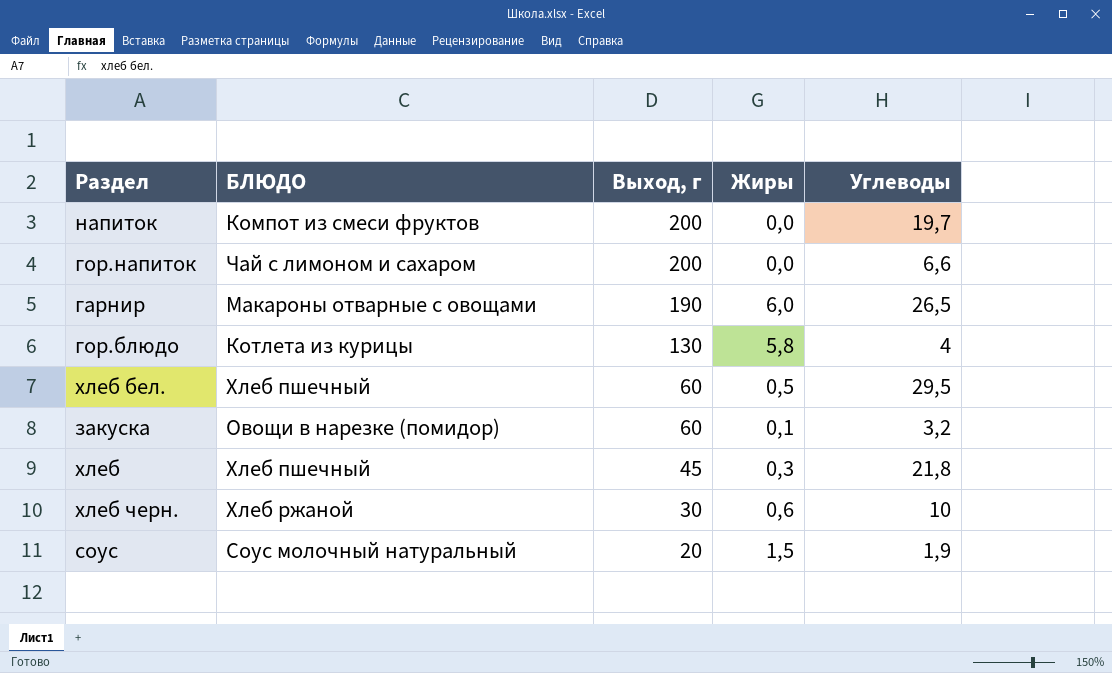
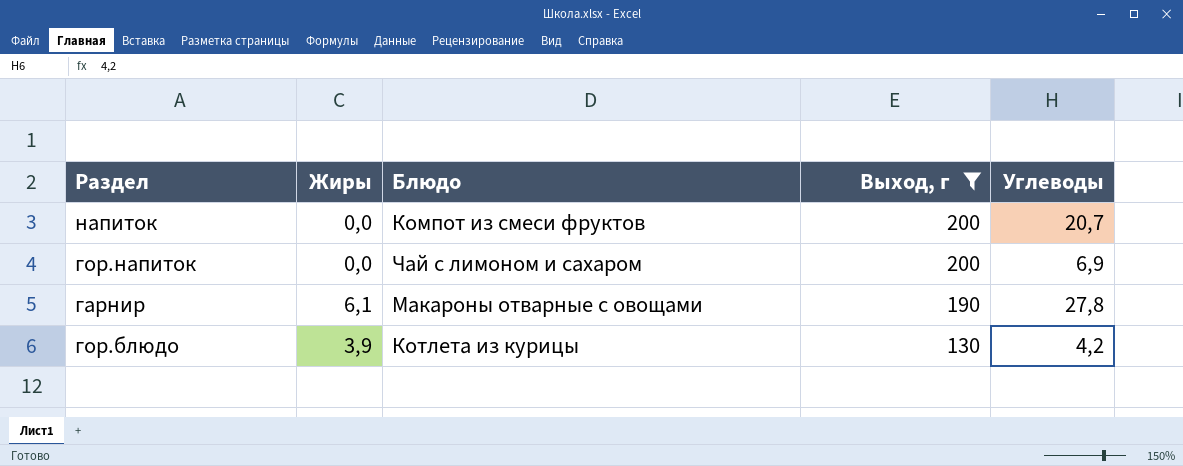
filter: none -> Выход, г >= 130
column Жиры | position: 4 -> 2
column name: БЛЮДО -> Блюдо
напиток | Углеводы: 19,7 -> 20,7
гор.напиток | Углеводы: 6,6 -> 6,9
гарнир | Жиры: 6,0 -> 6,1
гарнир | Углеводы: 26,5 -> 27,8
гор.блюдо | Жиры: 5,8 -> 3,9
гор.блюдо | Углеводы: 4 -> 4,2

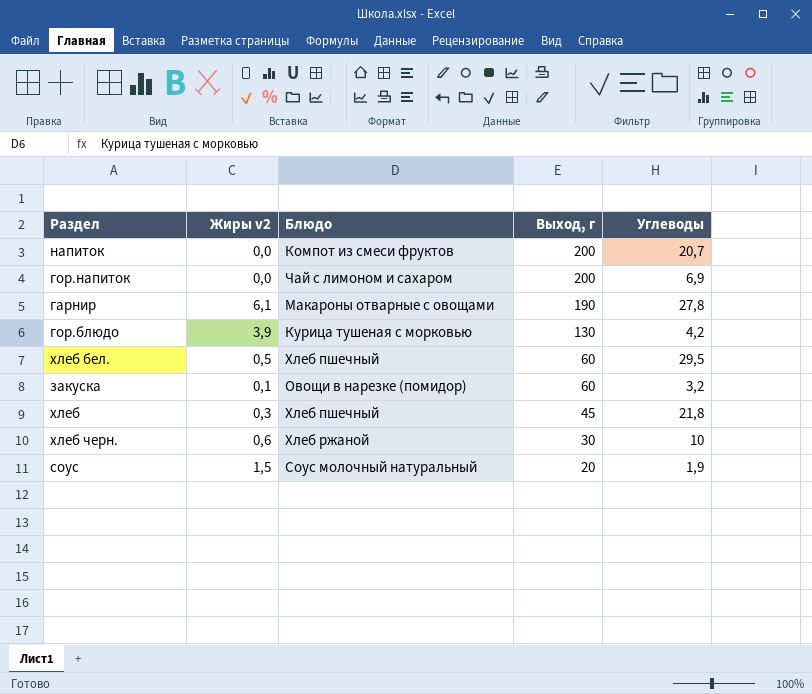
filter: Выход, г >= 130 -> none
column name: Жиры -> Жиры v2
гор.блюдо | Блюдо: Котлета из курицы -> Курица тушеная с морковью

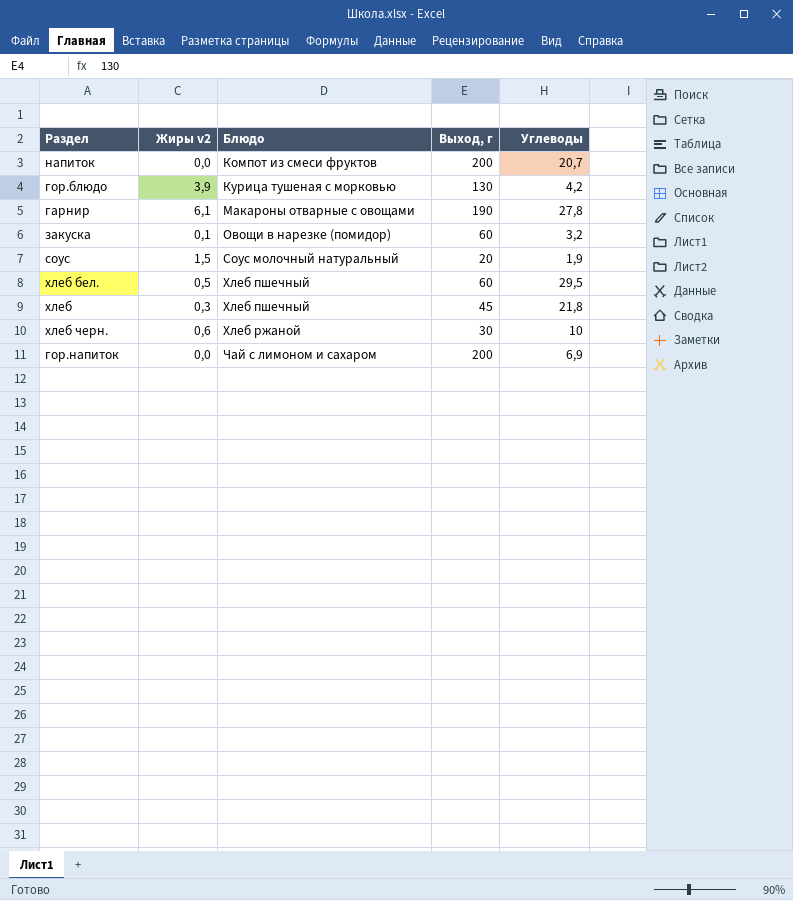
row order: Выход, г descending -> Блюдо ascending

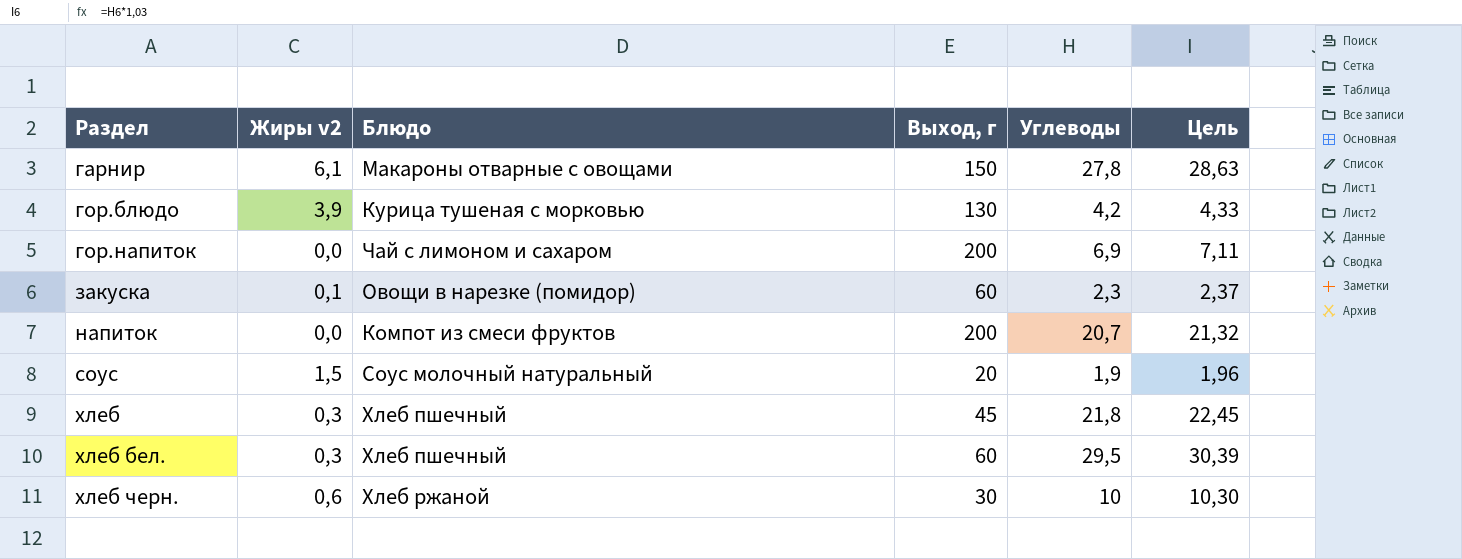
row order: Блюдо ascending -> Раздел ascending
column Цель | formula: none -> [Углеводы] * 1,03
гарнир | Выход, г: 190 -> 150
закуска | Углеводы: 3,2 -> 2,3
хлеб бел. | Жиры v2: 0,5 -> 0,3

